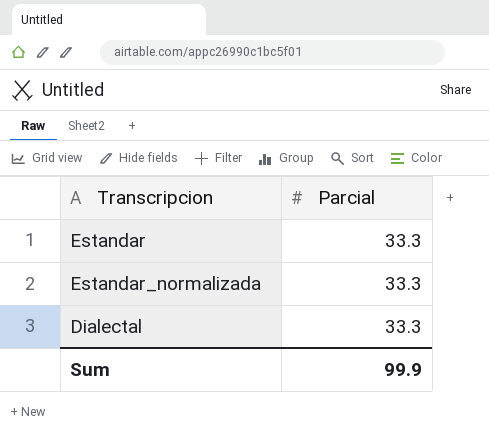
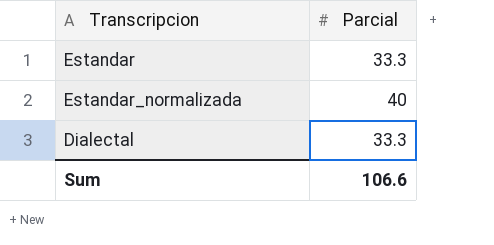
Estandar_normalizada | Parcial: 33.3 -> 40
Sum | Parcial: 99.9 -> 106.6

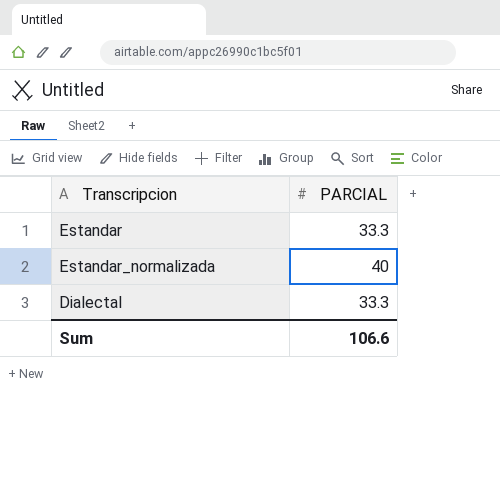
column name: Parcial -> PARCIAL

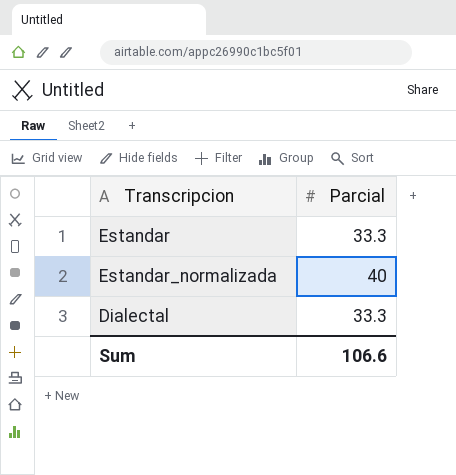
column name: PARCIAL -> Parcial

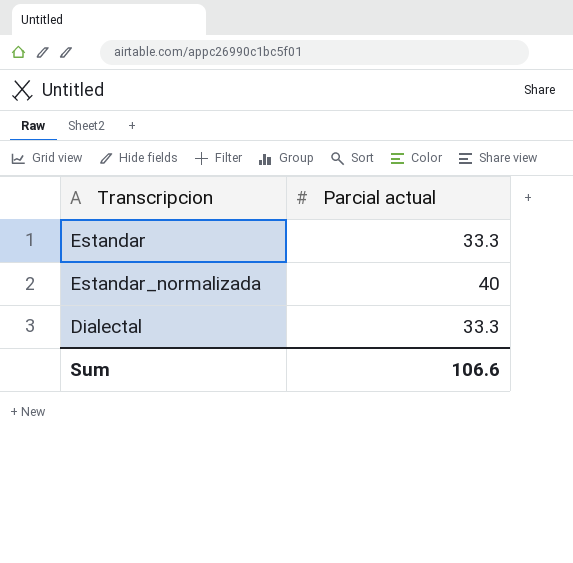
column name: Parcial -> Parcial actual

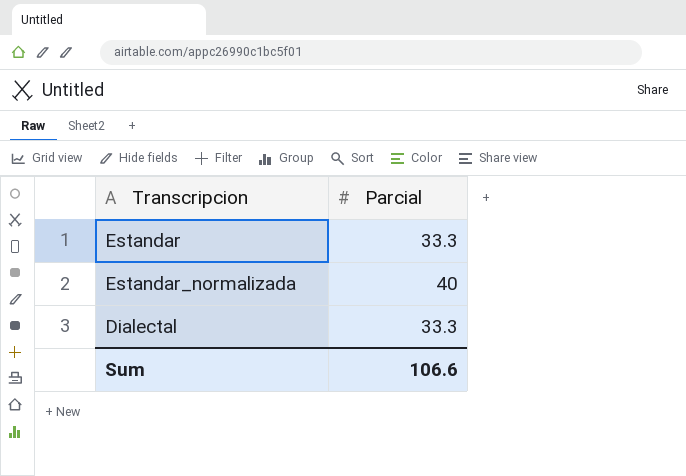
column name: Parcial actual -> Parcial

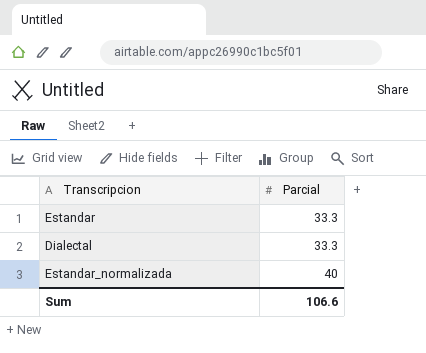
row order: none -> Parcial ascending

